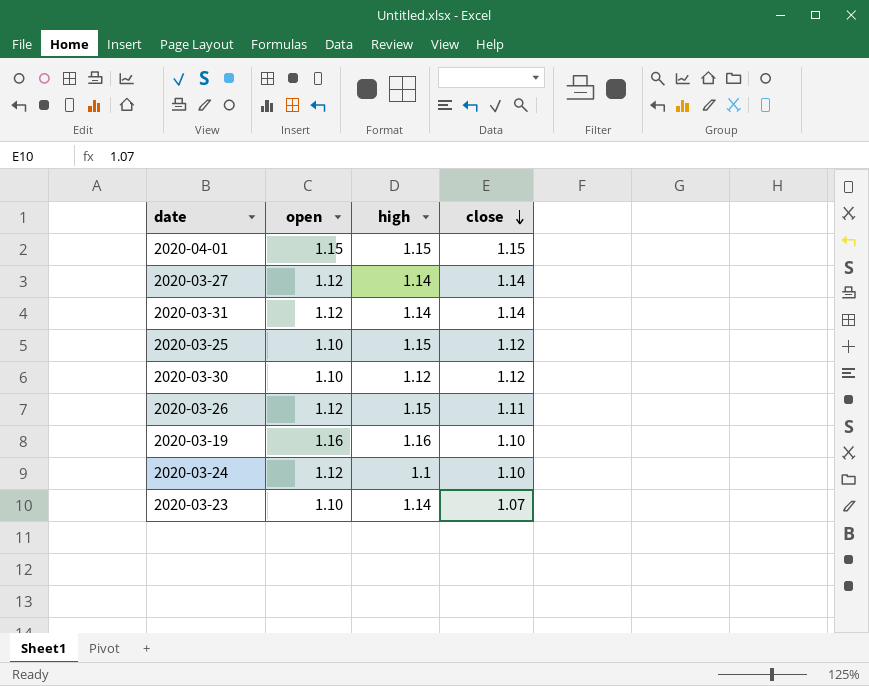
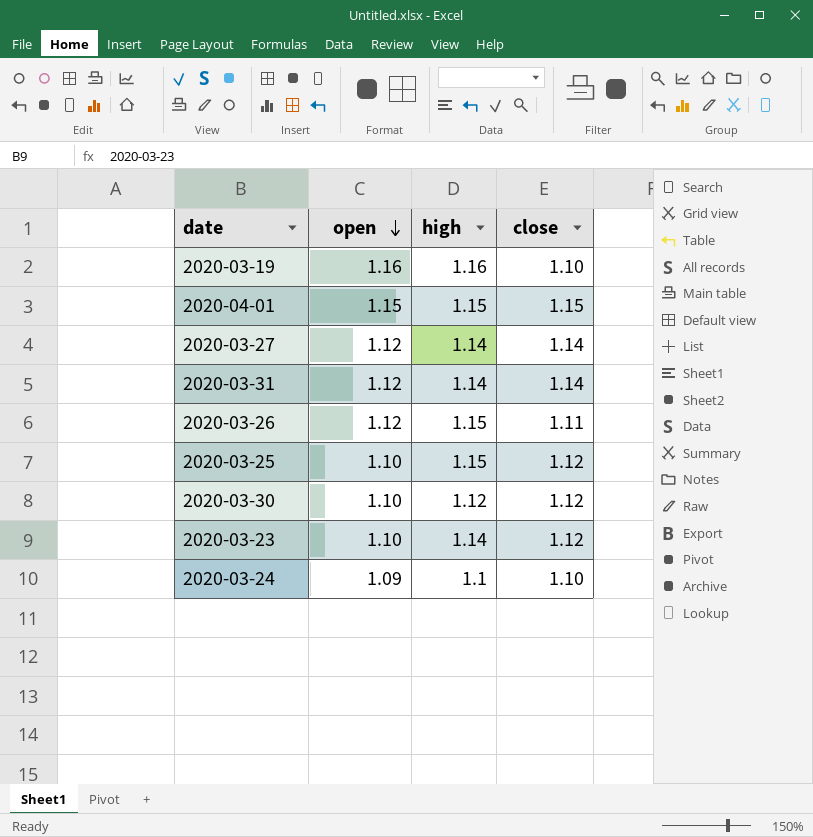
row order: close descending -> open descending
2020-03-23 | close: 1.07 -> 1.12
2020-03-24 | open: 1.12 -> 1.09

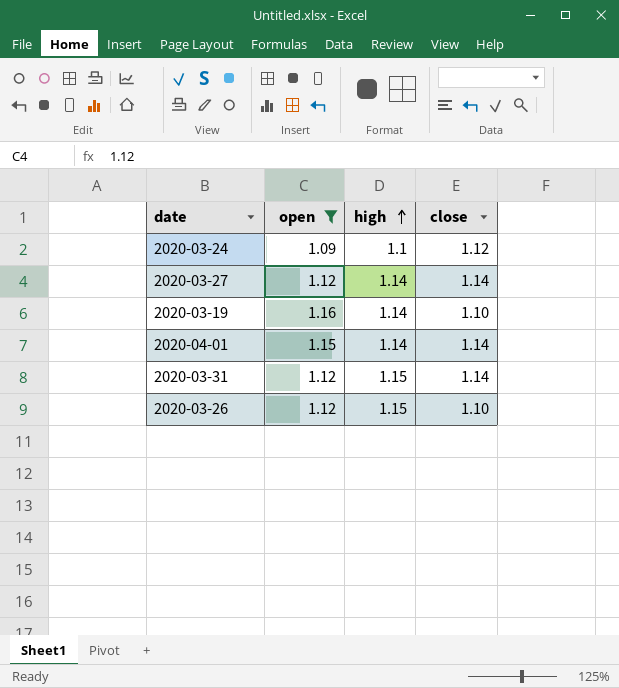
filter: none -> open != 1.10
row order: open descending -> high ascending
2020-03-24 | close: 1.10 -> 1.12
2020-03-19 | high: 1.16 -> 1.14
2020-04-01 | high: 1.15 -> 1.14
2020-04-01 | close: 1.15 -> 1.14
2020-03-31 | high: 1.14 -> 1.15
2020-03-26 | close: 1.11 -> 1.10

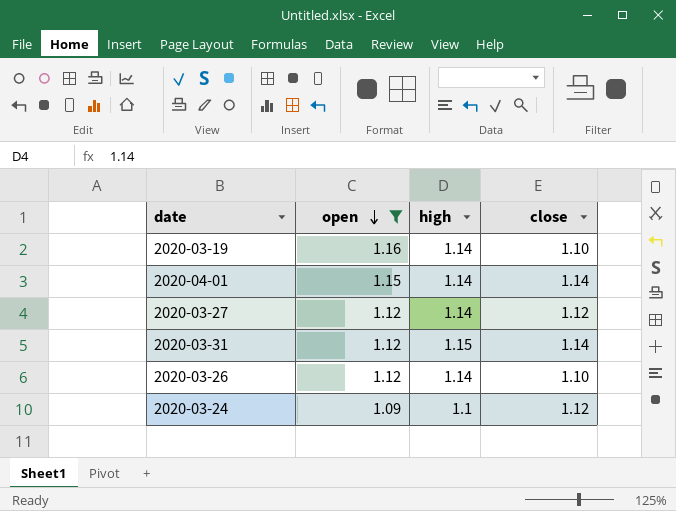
row order: high ascending -> open descending
2020-03-27 | close: 1.14 -> 1.12
2020-03-26 | high: 1.15 -> 1.14

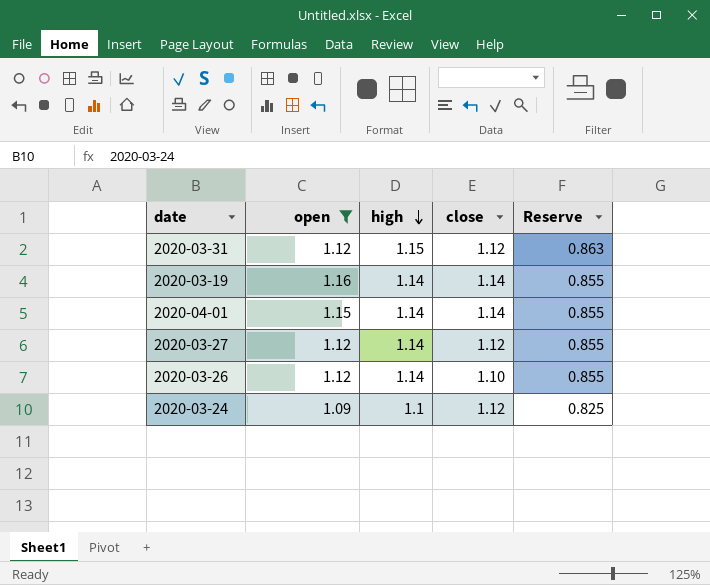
row order: open descending -> high descending
column Reserve | formula: none -> [high] * 0.75
2020-03-31 | close: 1.14 -> 1.12
2020-03-19 | close: 1.10 -> 1.14

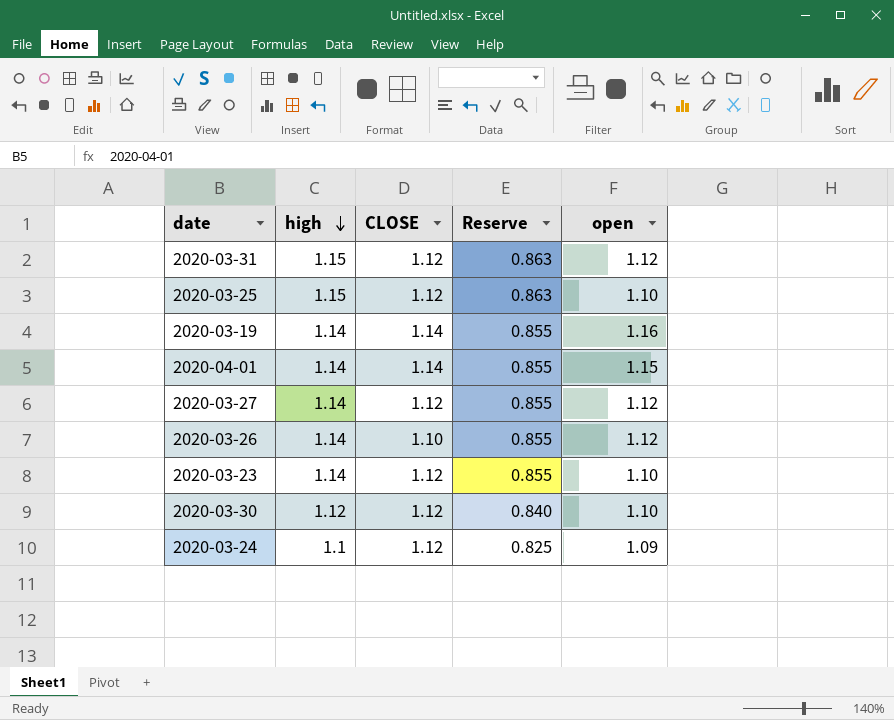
filter: open != 1.10 -> none
column name: close -> CLOSE
column open | position: 2 -> 5

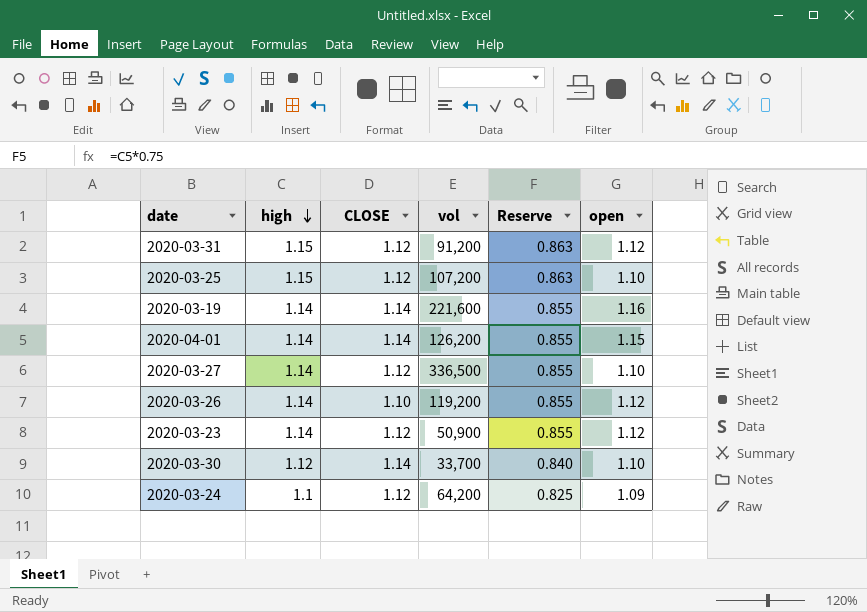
column vol | position: none -> 4
2020-03-27 | open: 1.12 -> 1.10
2020-03-23 | open: 1.10 -> 1.12
2020-03-30 | CLOSE: 1.12 -> 1.14

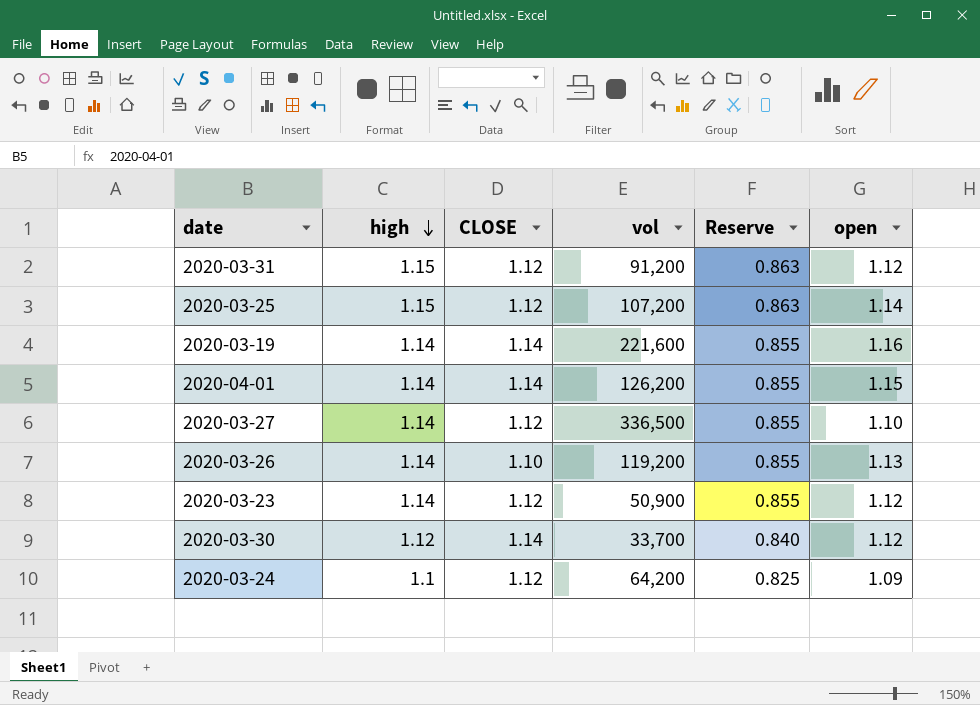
2020-03-25 | open: 1.10 -> 1.14
2020-03-26 | open: 1.12 -> 1.13
2020-03-30 | open: 1.10 -> 1.12

